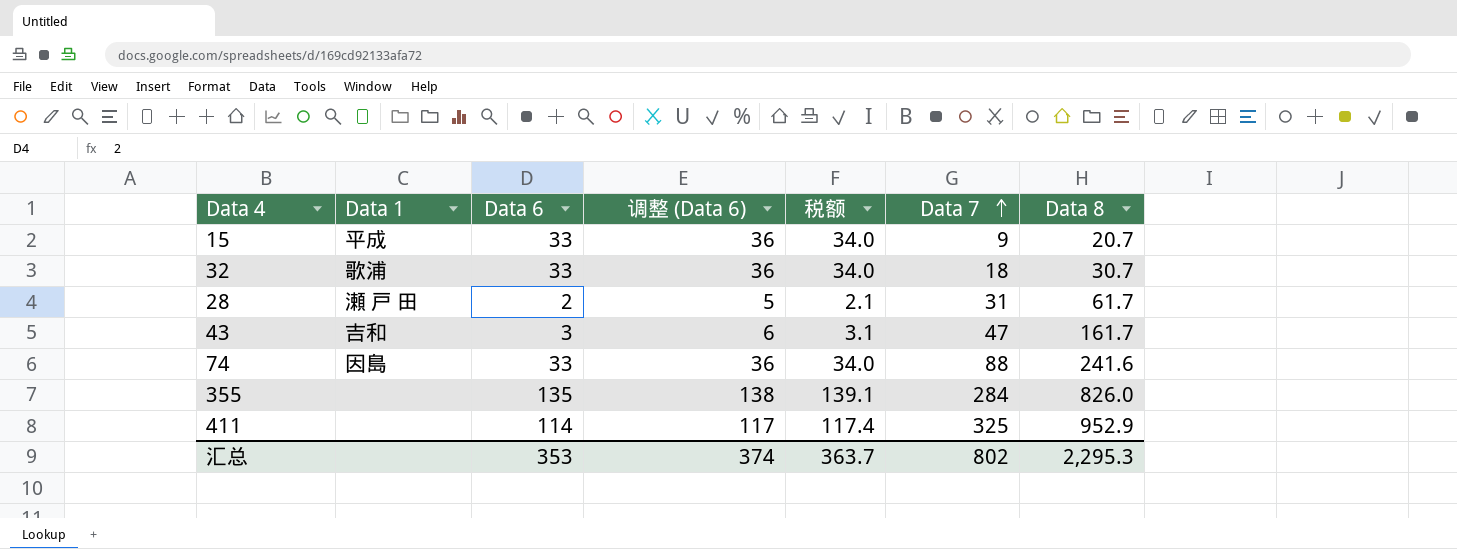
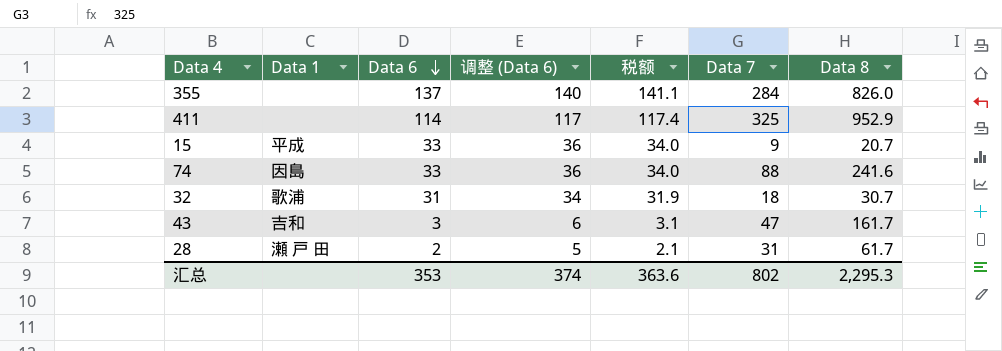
row order: Data 7 ascending -> Data 6 descending
355 | Data 6: 135 -> 137
355 | 调整 (Data 6): 138 -> 140
355 | 税额: 139.1 -> 141.1
32 | Data 6: 33 -> 31
32 | 调整 (Data 6): 36 -> 34
32 | 税额: 34.0 -> 31.9
汇总 | 税额: 363.7 -> 363.6

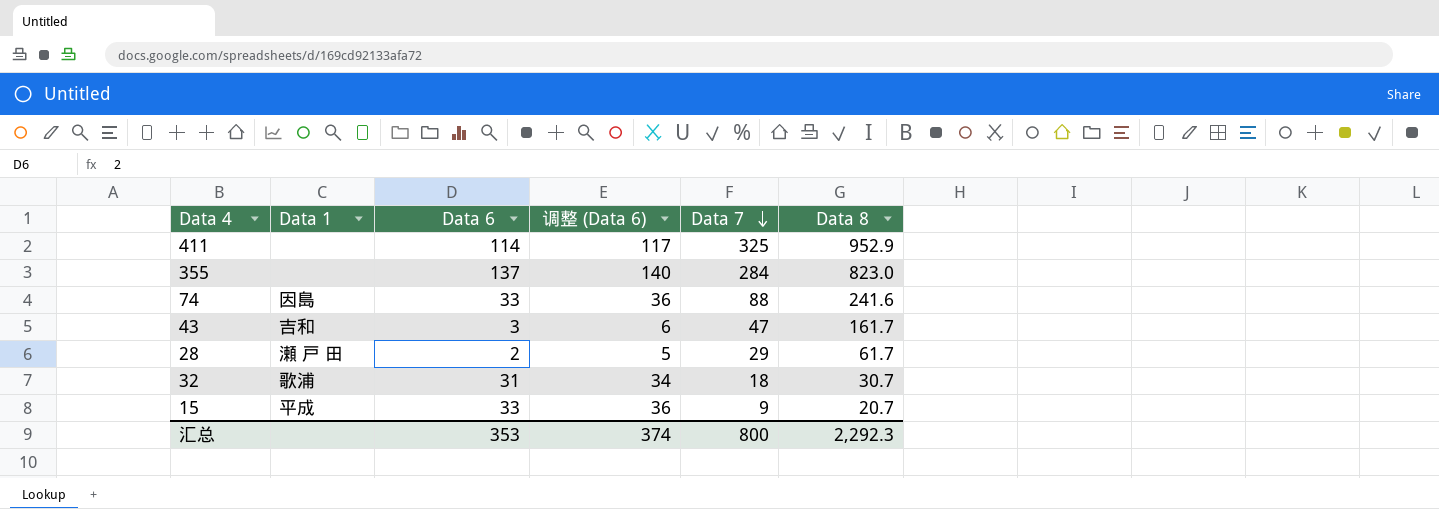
row order: Data 6 descending -> Data 7 descending
column 税额 | formula: [Data 6] * 1.03 -> none
355 | Data 8: 826.0 -> 823.0
28 | Data 7: 31 -> 29
汇总 | Data 7: 802 -> 800
汇总 | Data 8: 2,295.3 -> 2,292.3

